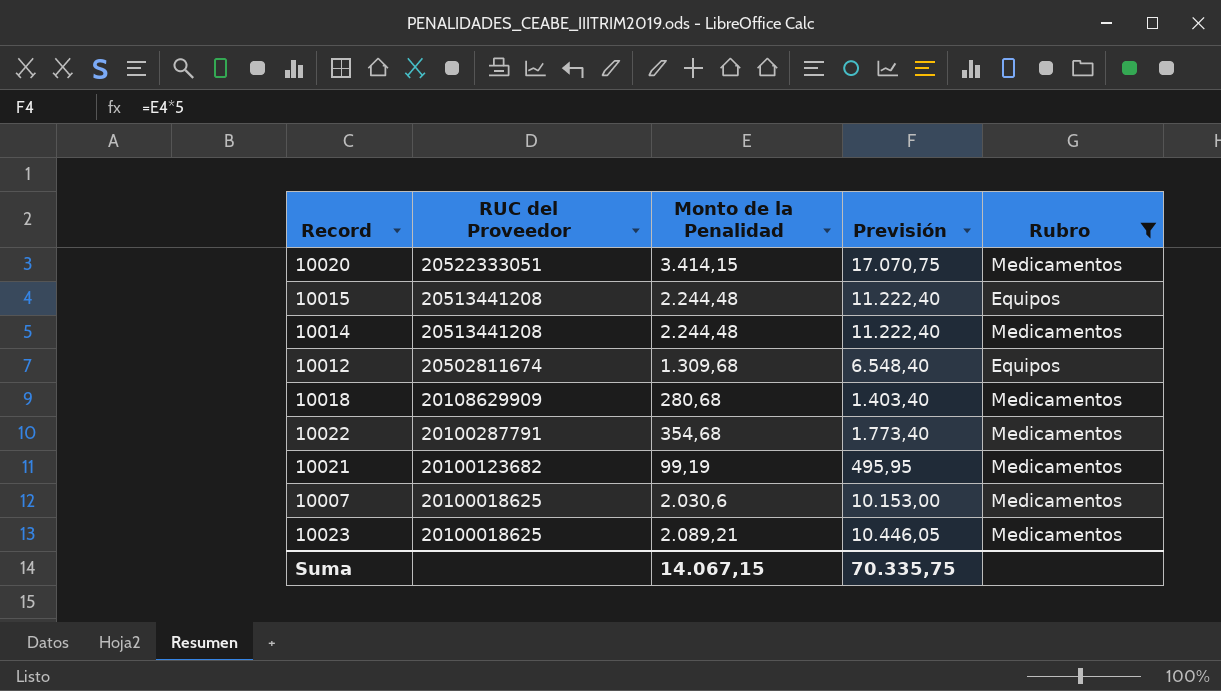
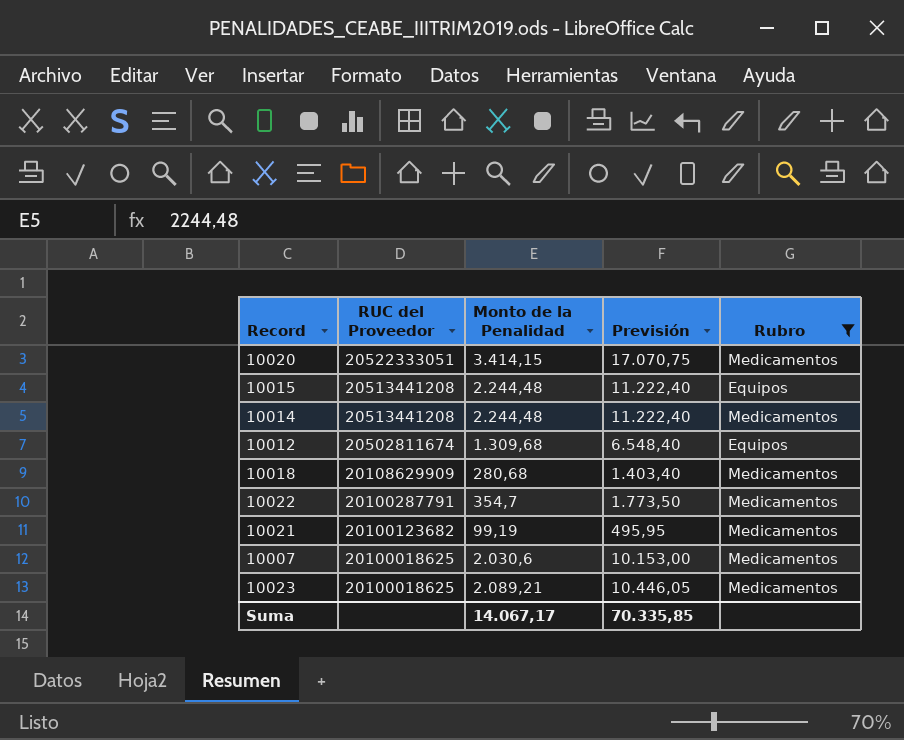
10022 | Monto de la Penalidad: 354,68 -> 354,7
10022 | Previsión: 1.773,40 -> 1.773,50
Suma | Monto de la Penalidad: 14.067,15 -> 14.067,17
Suma | Previsión: 70.335,75 -> 70.335,85

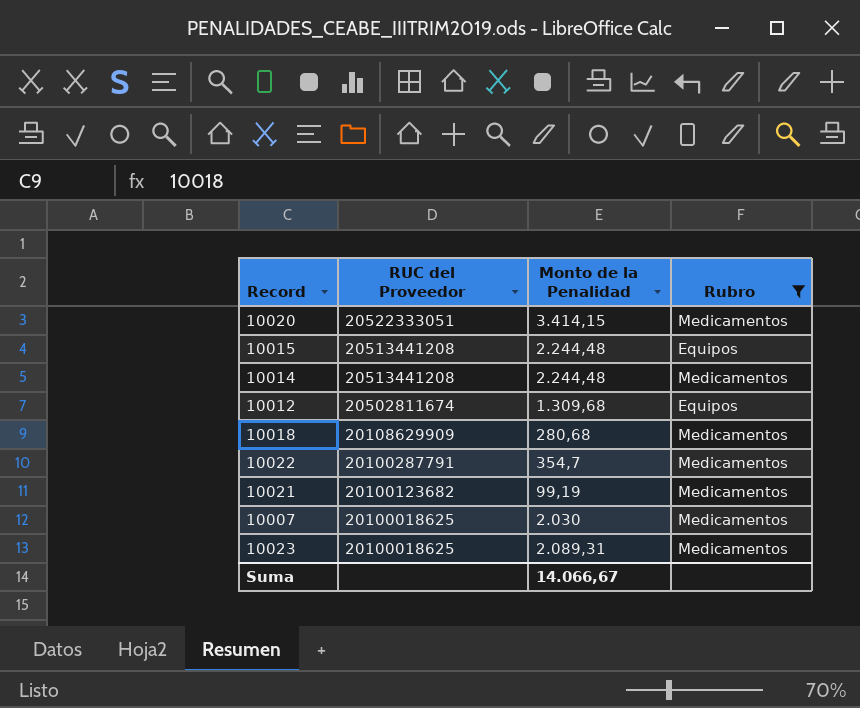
column Previsión | formula: [Monto de la Penalidad] * 5 -> none
10007 | Monto de la Penalidad: 2.030,6 -> 2.030
10023 | Monto de la Penalidad: 2.089,21 -> 2.089,31
Suma | Monto de la Penalidad: 14.067,17 -> 14.066,67

